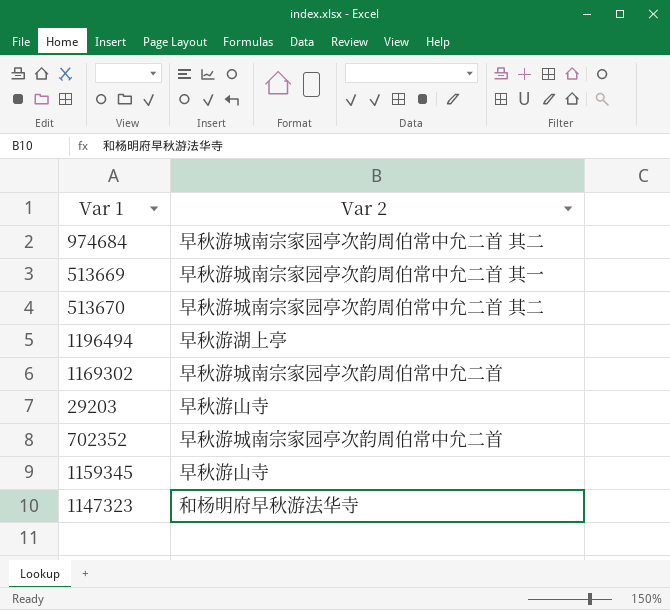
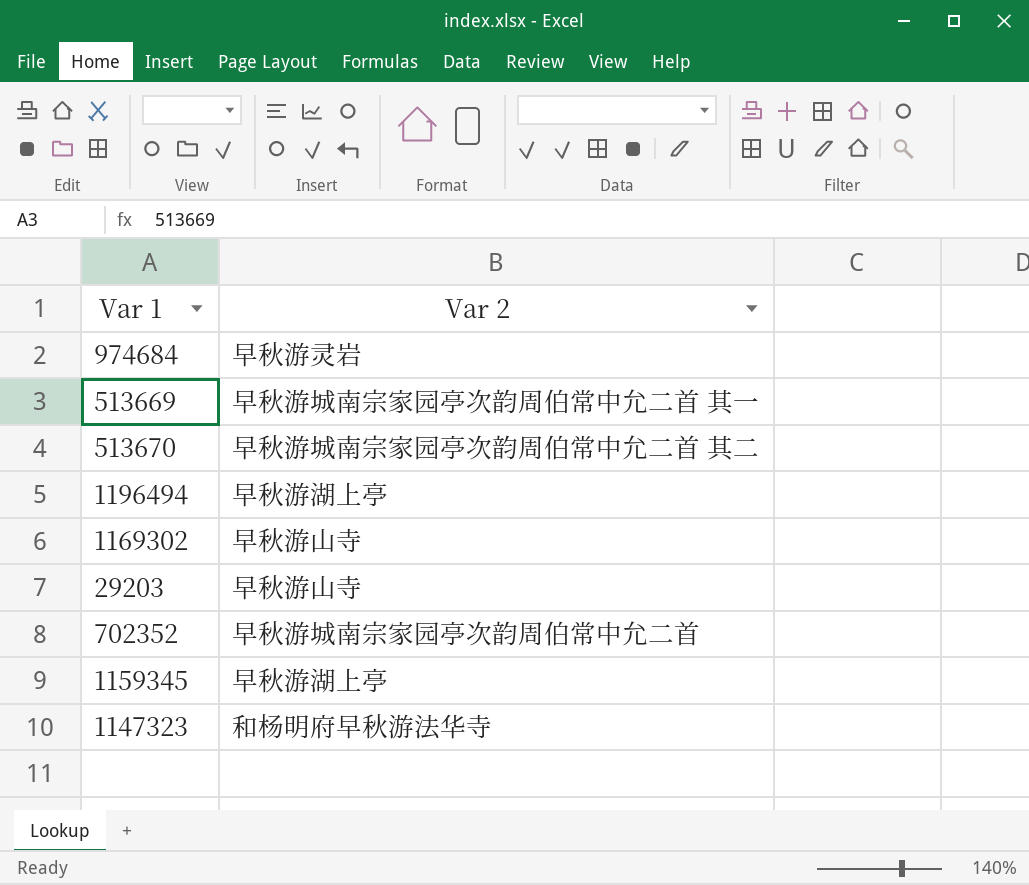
974684 | Var 2: 早秋游城南宗家园亭次韵周伯常中允二首 其二 -> 早秋游灵岩
1169302 | Var 2: 早秋游城南宗家园亭次韵周伯常中允二首 -> 早秋游山寺
1159345 | Var 2: 早秋游山寺 -> 早秋游湖上亭

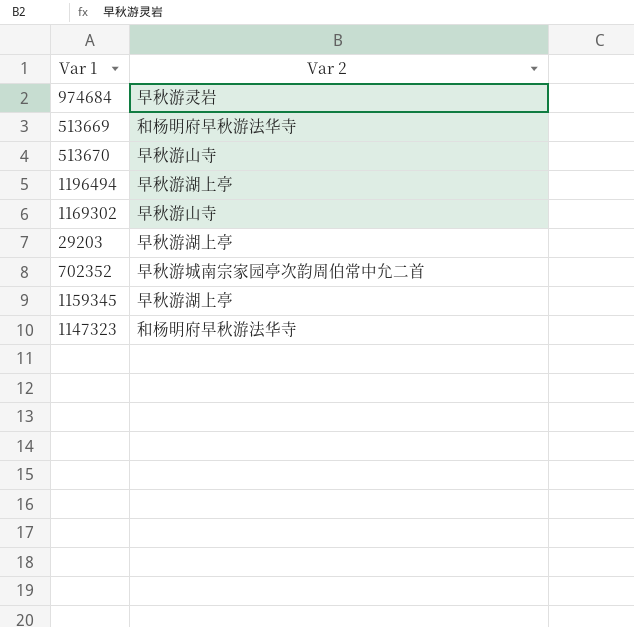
513669 | Var 2: 早秋游城南宗家园亭次韵周伯常中允二首 其一 -> 和杨明府早秋游法华寺
513670 | Var 2: 早秋游城南宗家园亭次韵周伯常中允二首 其二 -> 早秋游山寺
29203 | Var 2: 早秋游山寺 -> 早秋游湖上亭

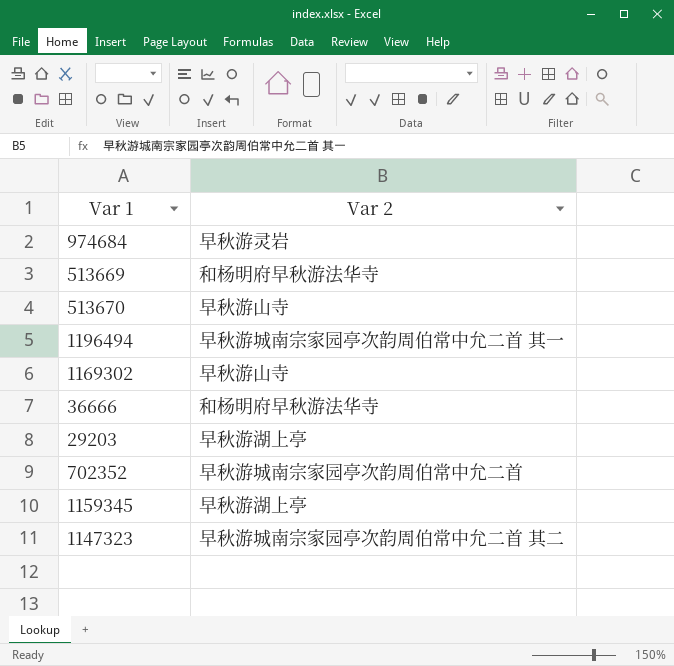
1196494 | Var 2: 早秋游湖上亭 -> 早秋游城南宗家园亭次韵周伯常中允二首 其一
row 36666: none -> 和杨明府早秋游法华寺
1147323 | Var 2: 和杨明府早秋游法华寺 -> 早秋游城南宗家园亭次韵周伯常中允二首 其二

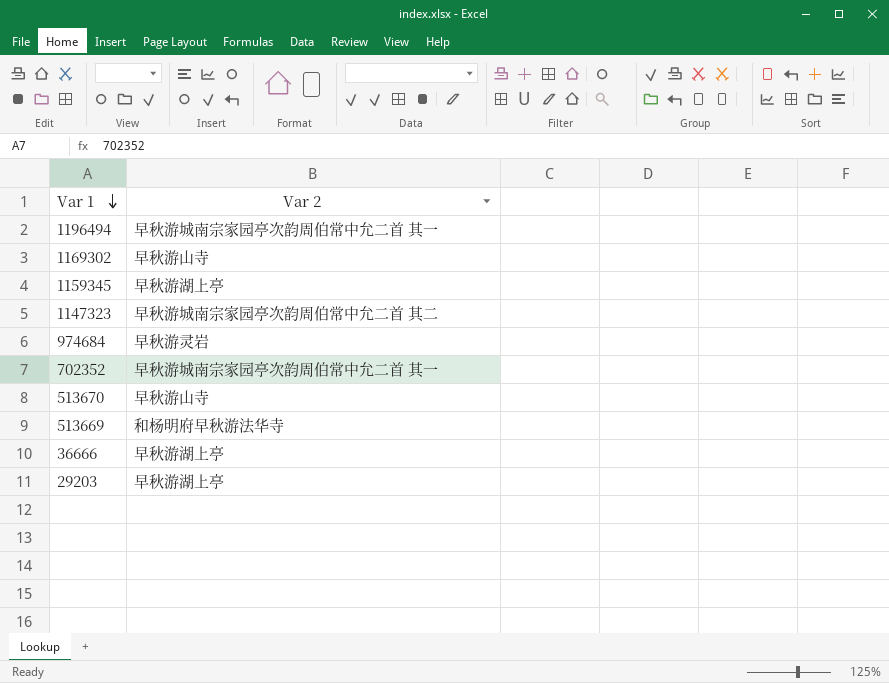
row order: none -> Var 1 descending
702352 | Var 2: 早秋游城南宗家园亭次韵周伯常中允二首 -> 早秋游城南宗家园亭次韵周伯常中允二首 其一
36666 | Var 2: 和杨明府早秋游法华寺 -> 早秋游湖上亭

